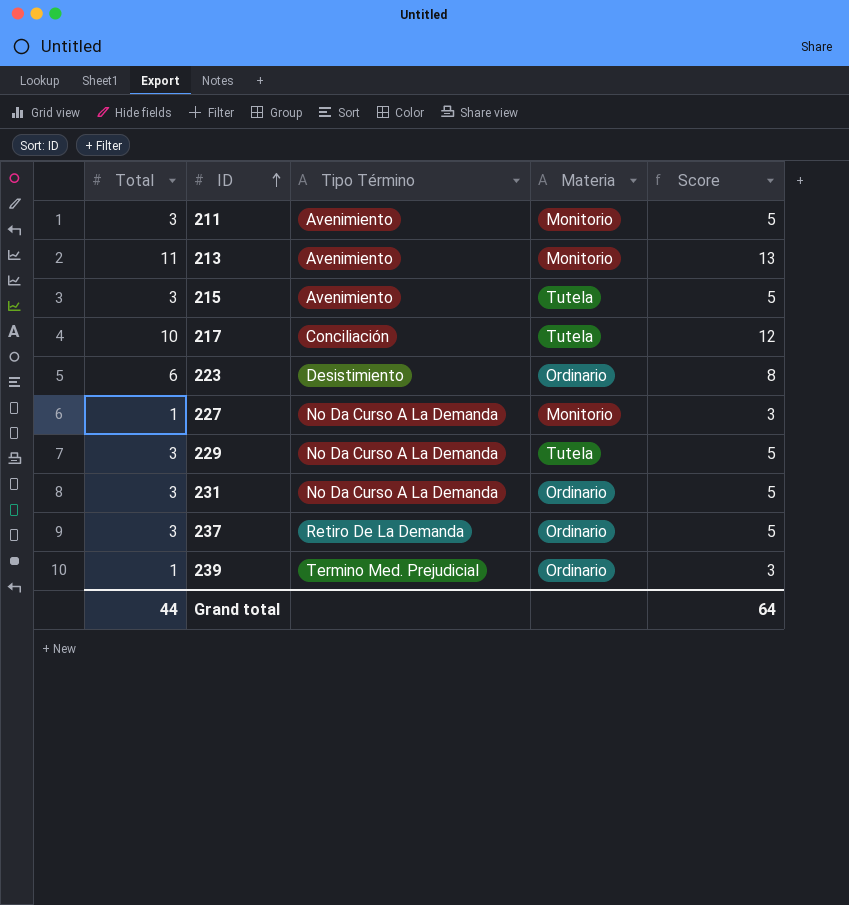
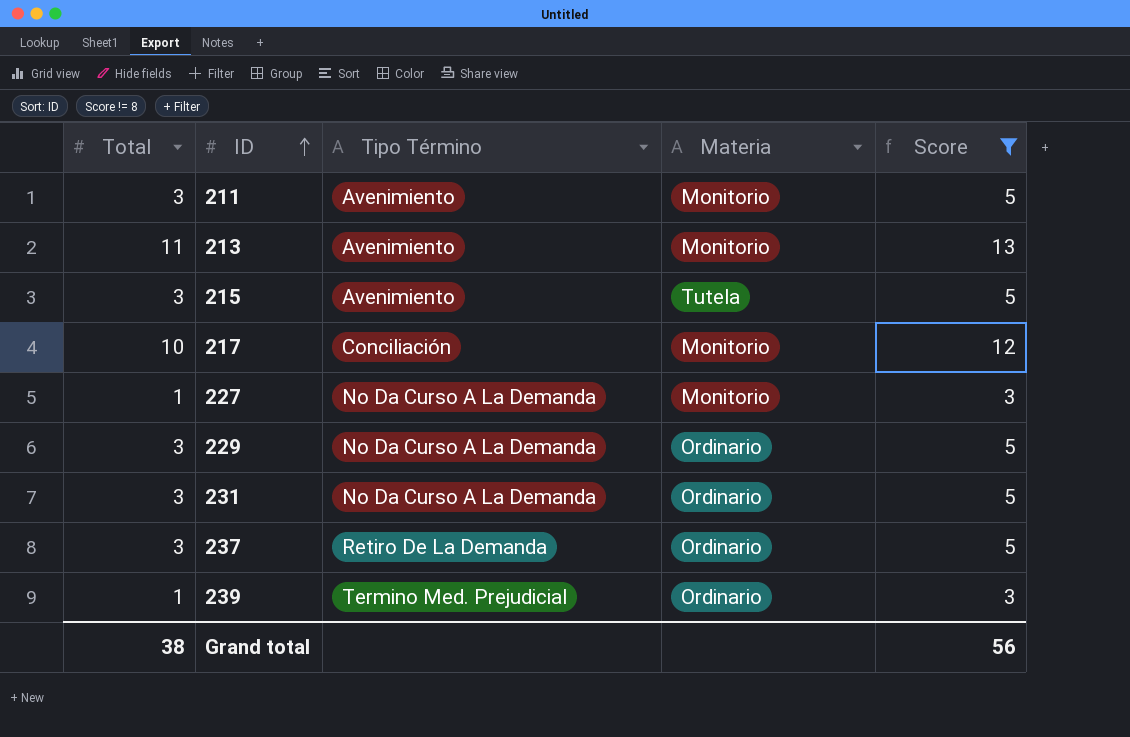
filter: none -> Score != 8
217 | Materia: Tutela -> Monitorio
229 | Materia: Tutela -> Ordinario
Grand total | Total: 44 -> 38
Grand total | Score: 64 -> 56

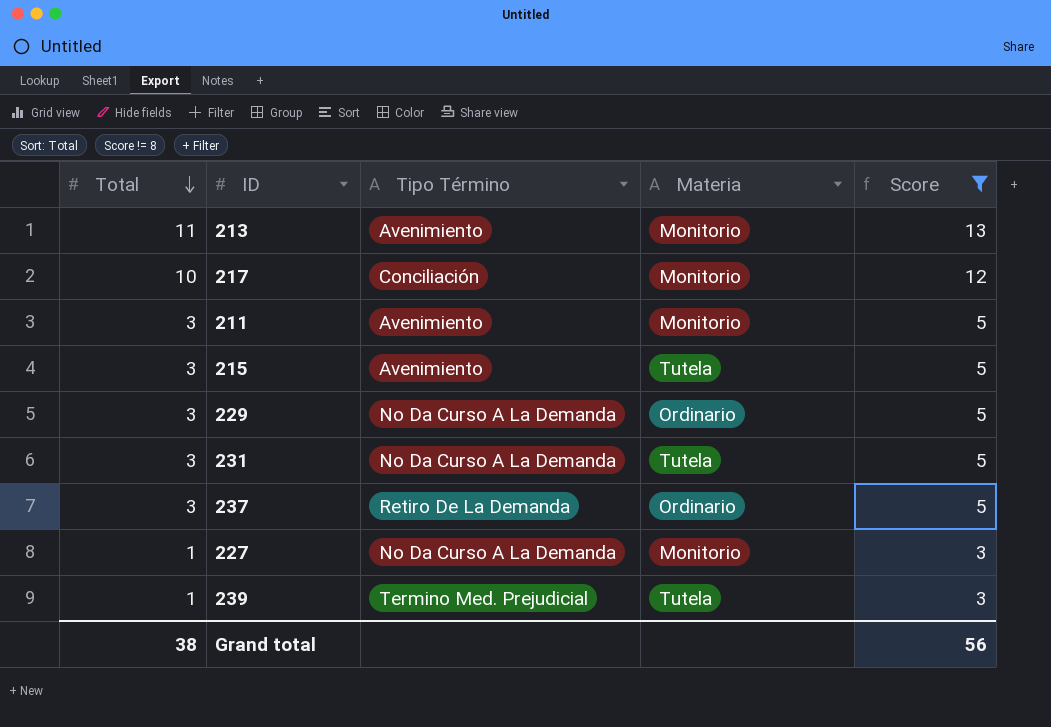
row order: ID ascending -> Total descending
231 | Materia: Ordinario -> Tutela
239 | Materia: Ordinario -> Tutela

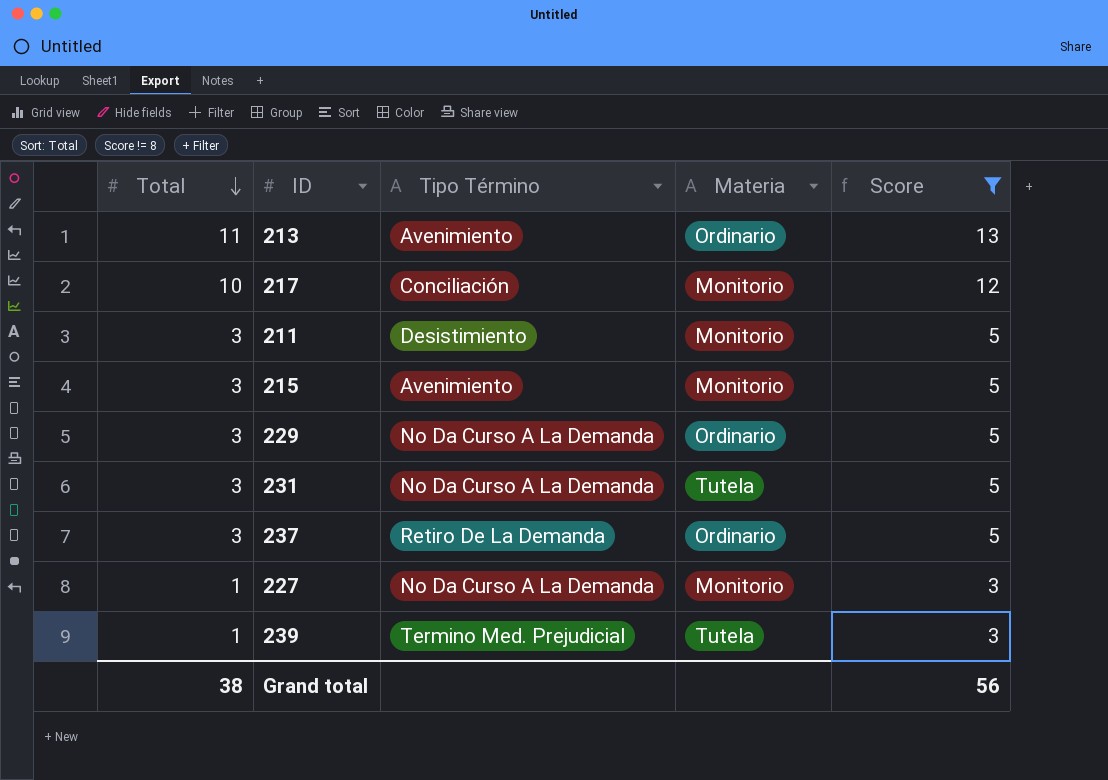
213 | Materia: Monitorio -> Ordinario
211 | Tipo Término: Avenimiento -> Desistimiento
215 | Materia: Tutela -> Monitorio

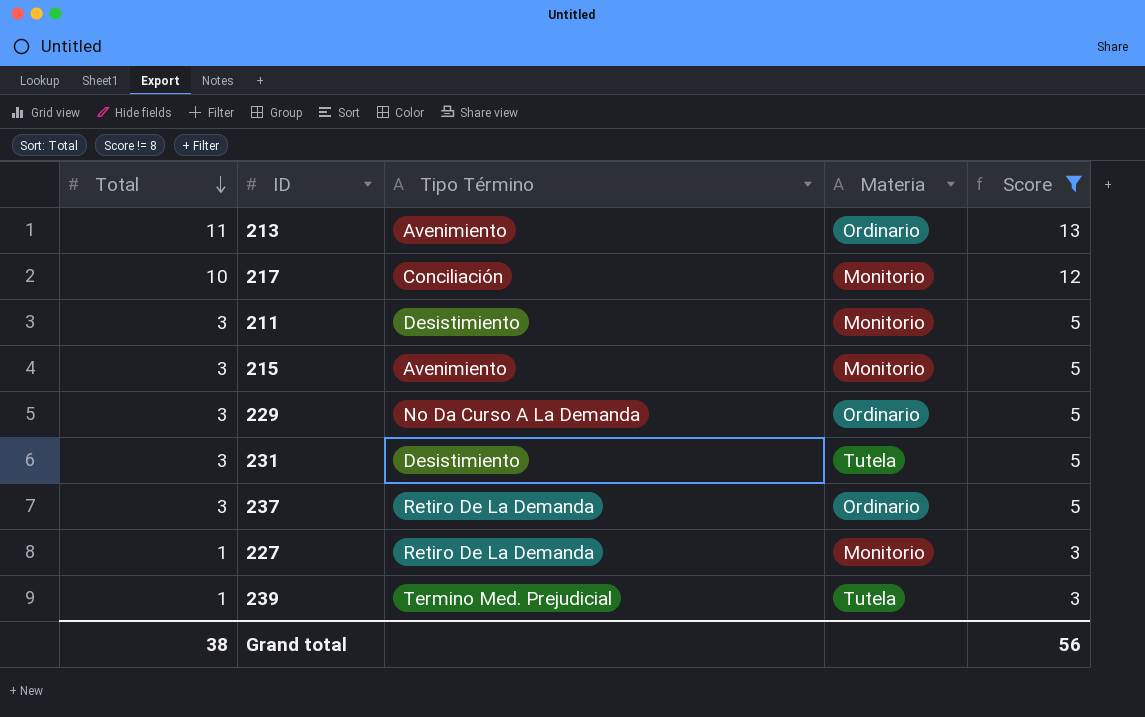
231 | Tipo Término: No Da Curso A La Demanda -> Desistimiento
227 | Tipo Término: No Da Curso A La Demanda -> Retiro De La Demanda

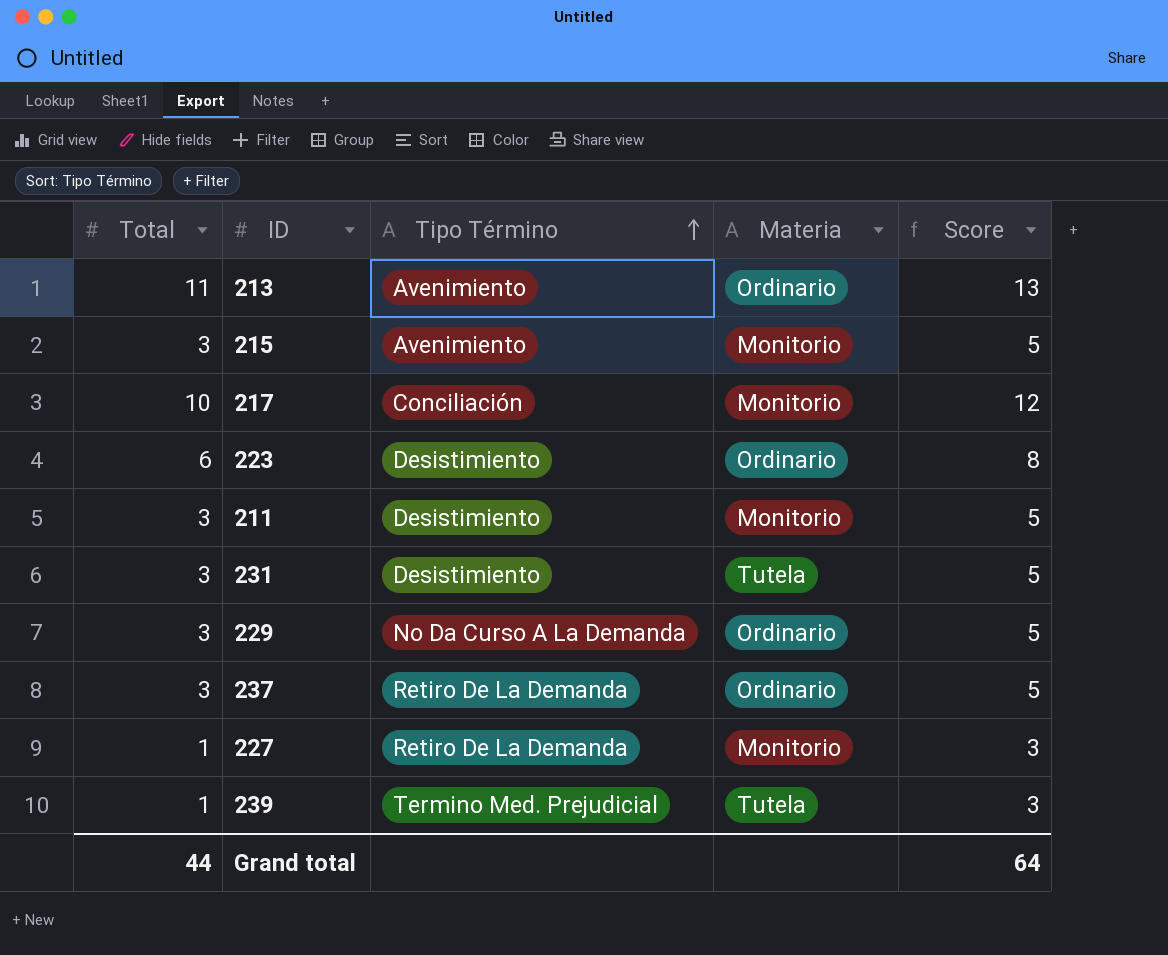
filter: Score != 8 -> none
row order: Total descending -> Tipo Término ascending
Grand total | Total: 38 -> 44
Grand total | Score: 56 -> 64

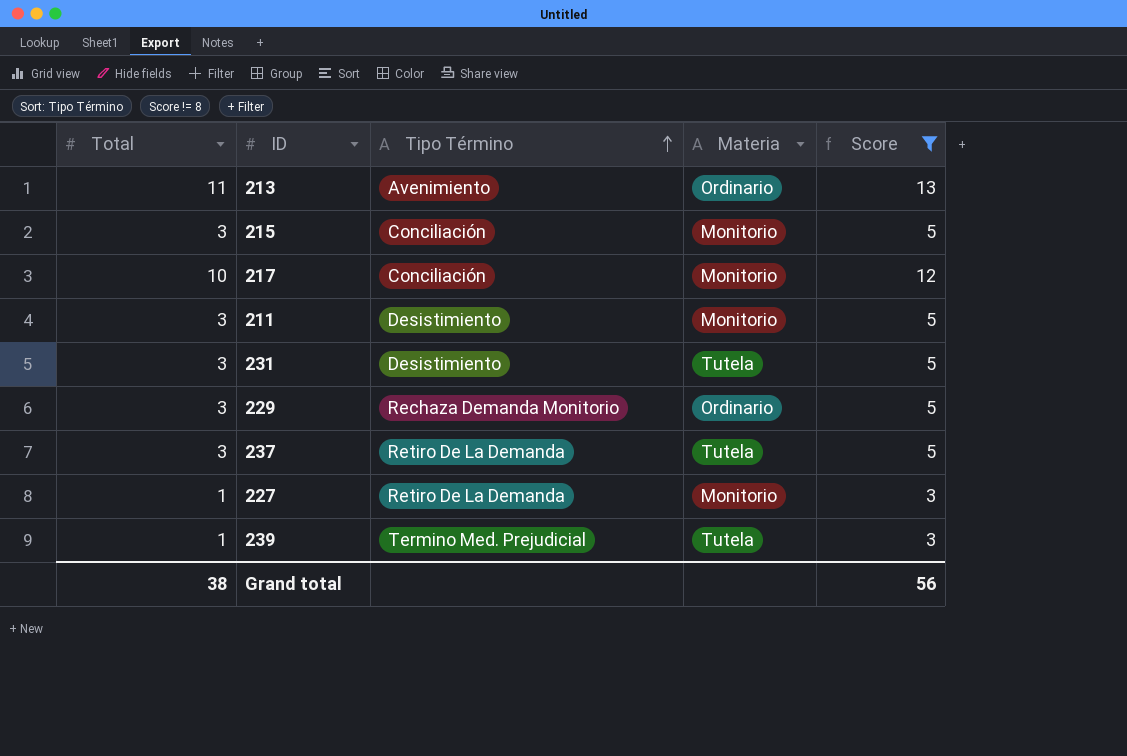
filter: none -> Score != 8
215 | Tipo Término: Avenimiento -> Conciliación
229 | Tipo Término: No Da Curso A La Demanda -> Rechaza Demanda Monitorio
237 | Materia: Ordinario -> Tutela
Grand total | Total: 44 -> 38
Grand total | Score: 64 -> 56

